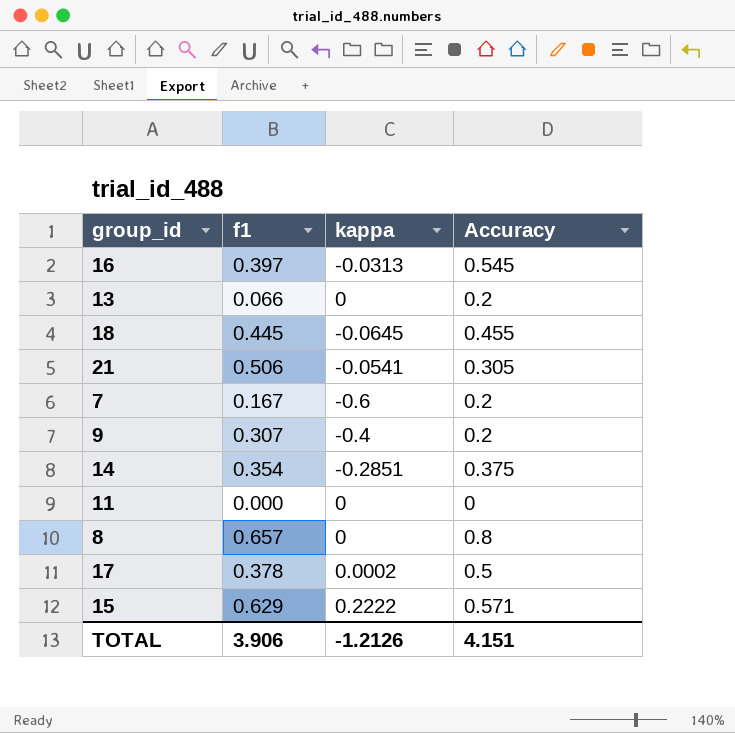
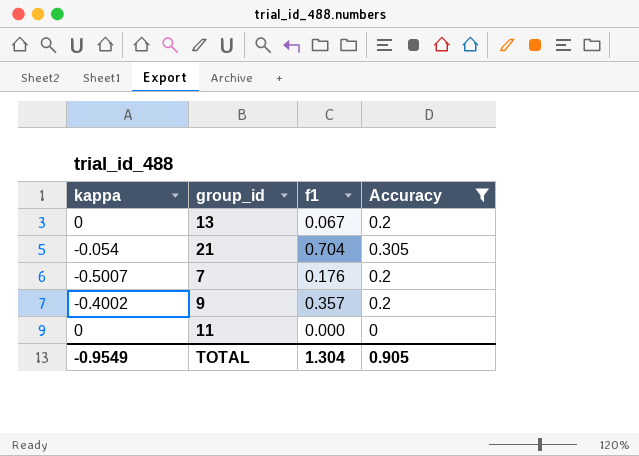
filter: none -> Accuracy <= 0.305
column kappa | position: 3 -> 1
13 | f1: 0.066 -> 0.067
21 | kappa: -0.0541 -> -0.054
21 | f1: 0.506 -> 0.704
7 | kappa: -0.6 -> -0.5007
7 | f1: 0.167 -> 0.176
9 | kappa: -0.4 -> -0.4002
9 | f1: 0.307 -> 0.357
TOTAL | kappa: -1.2126 -> -0.9549
TOTAL | f1: 3.906 -> 1.304
TOTAL | Accuracy: 4.151 -> 0.905

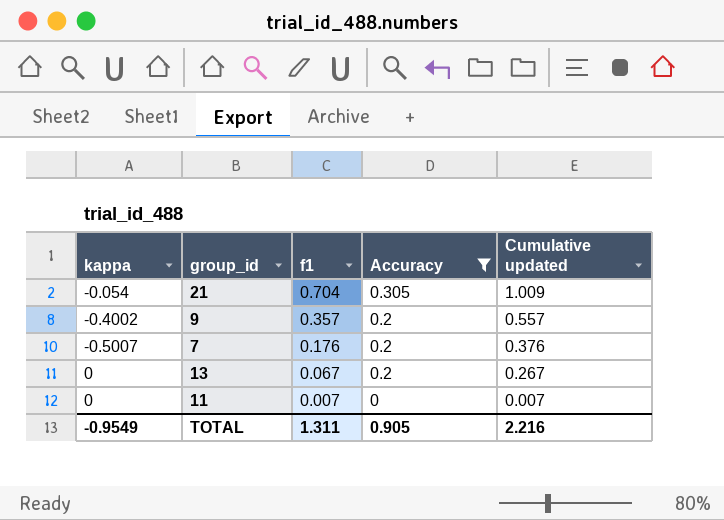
row order: none -> f1 descending
column Cumulative updated | formula: none -> [f1] + [Accuracy]
11 | f1: 0.000 -> 0.007
TOTAL | f1: 1.304 -> 1.311

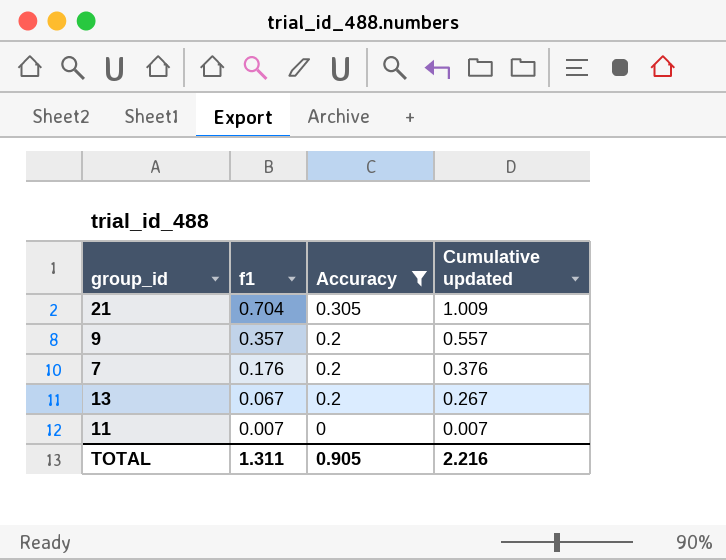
column kappa | position: 1 -> none

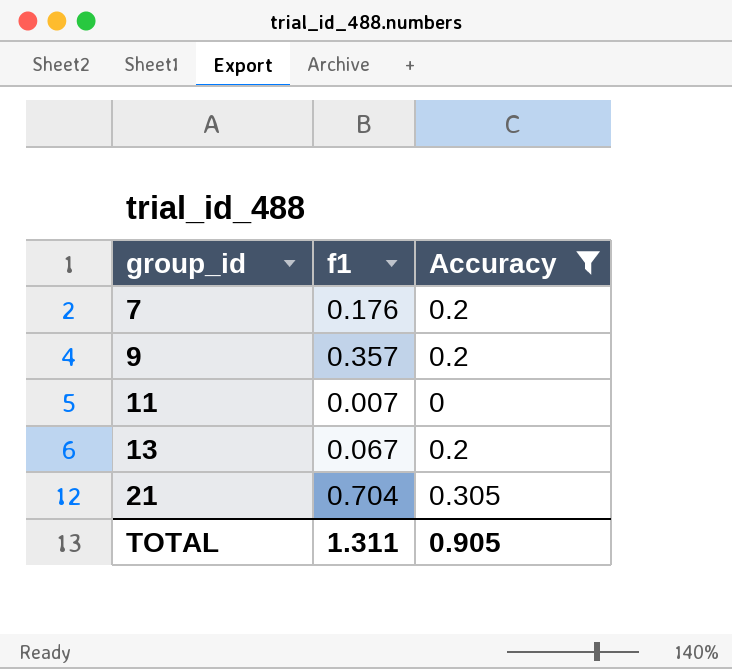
row order: f1 descending -> group_id ascending
column Cumulative updated | formula: [f1] + [Accuracy] -> none

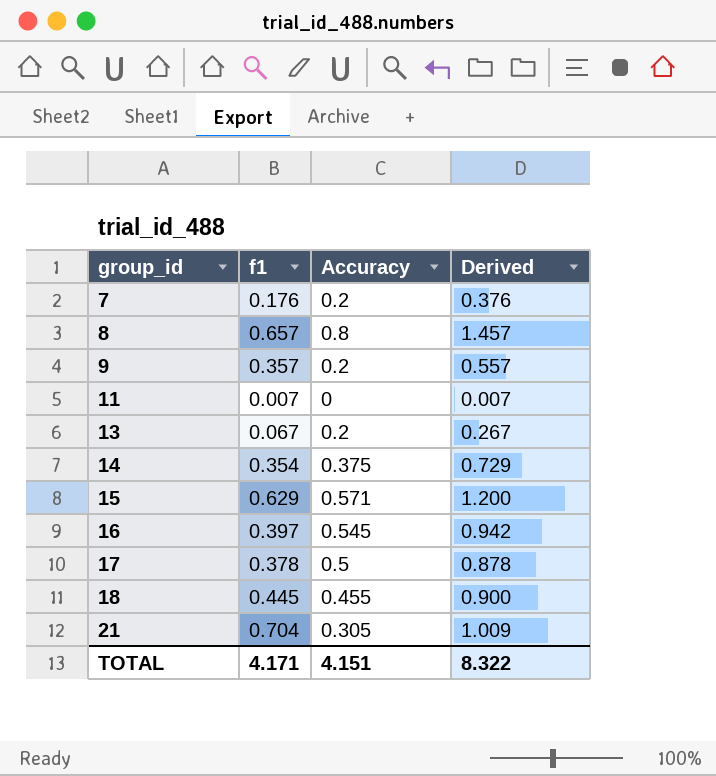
filter: Accuracy <= 0.305 -> none
column Derived | formula: none -> [f1] + [Accuracy]
TOTAL | f1: 1.311 -> 4.171
TOTAL | Accuracy: 0.905 -> 4.151

